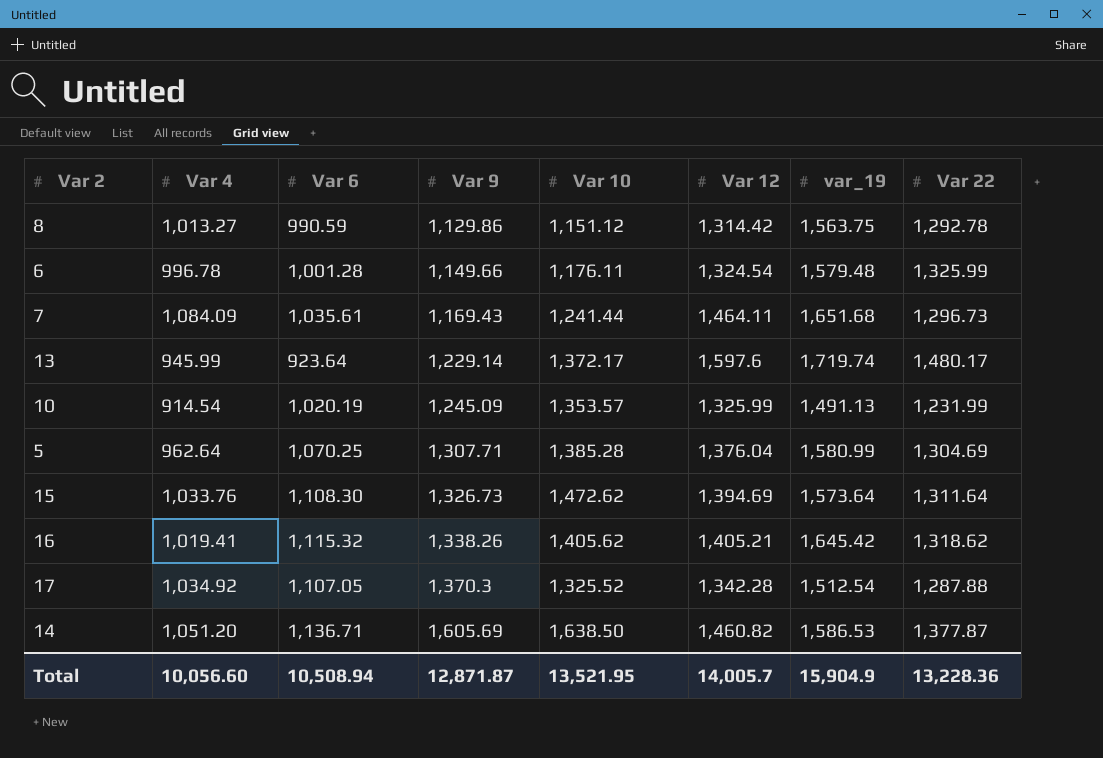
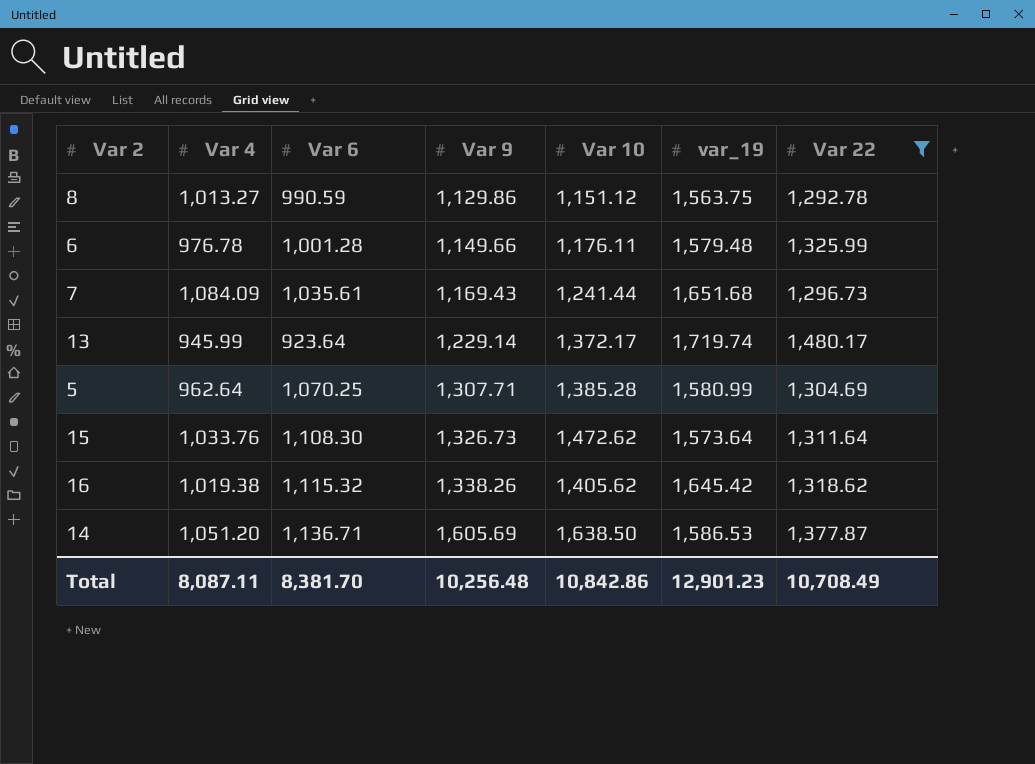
filter: none -> Var 22 >= 1,292.78
column Var 12 | position: 6 -> none
6 | Var 4: 996.78 -> 976.78
16 | Var 4: 1,019.41 -> 1,019.38
Total | Var 4: 10,056.60 -> 8,087.11
Total | Var 6: 10,508.94 -> 8,381.70
Total | Var 9: 12,871.87 -> 10,256.48
Total | Var 10: 13,521.95 -> 10,842.86
Total | var_19: 15,904.9 -> 12,901.23
Total | Var 22: 13,228.36 -> 10,708.49

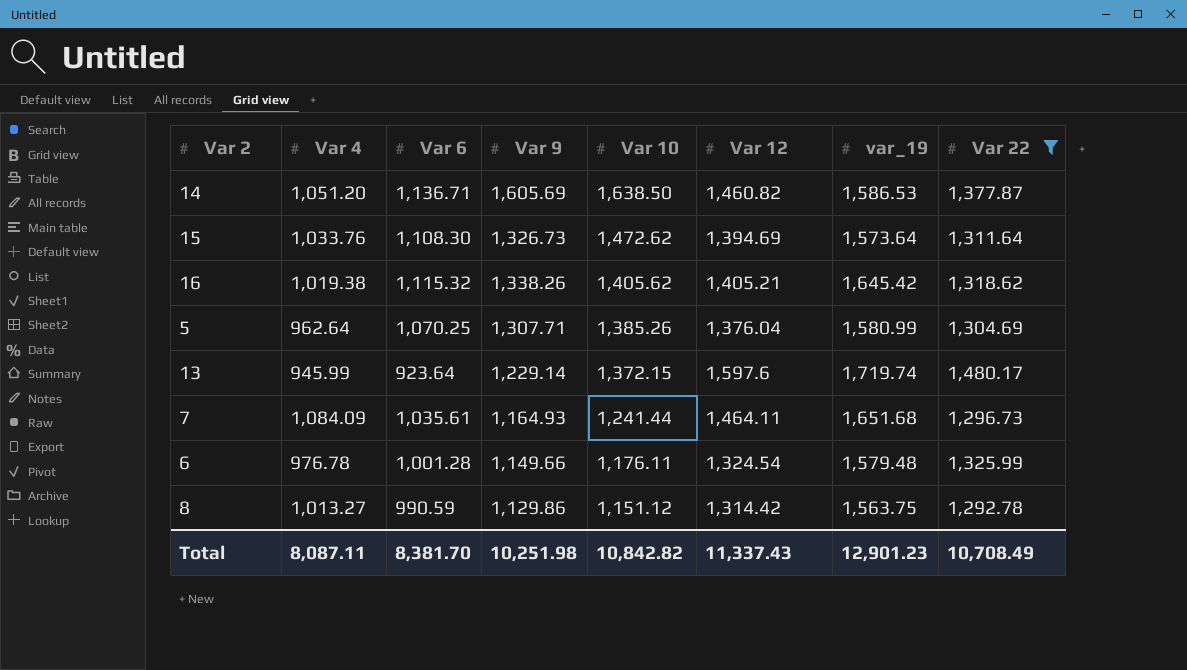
row order: Var 9 ascending -> Var 10 descending
column Var 12 | position: none -> 6
5 | Var 10: 1,385.28 -> 1,385.26
13 | Var 10: 1,372.17 -> 1,372.15
7 | Var 9: 1,169.43 -> 1,164.93
Total | Var 9: 10,256.48 -> 10,251.98
Total | Var 10: 10,842.86 -> 10,842.82

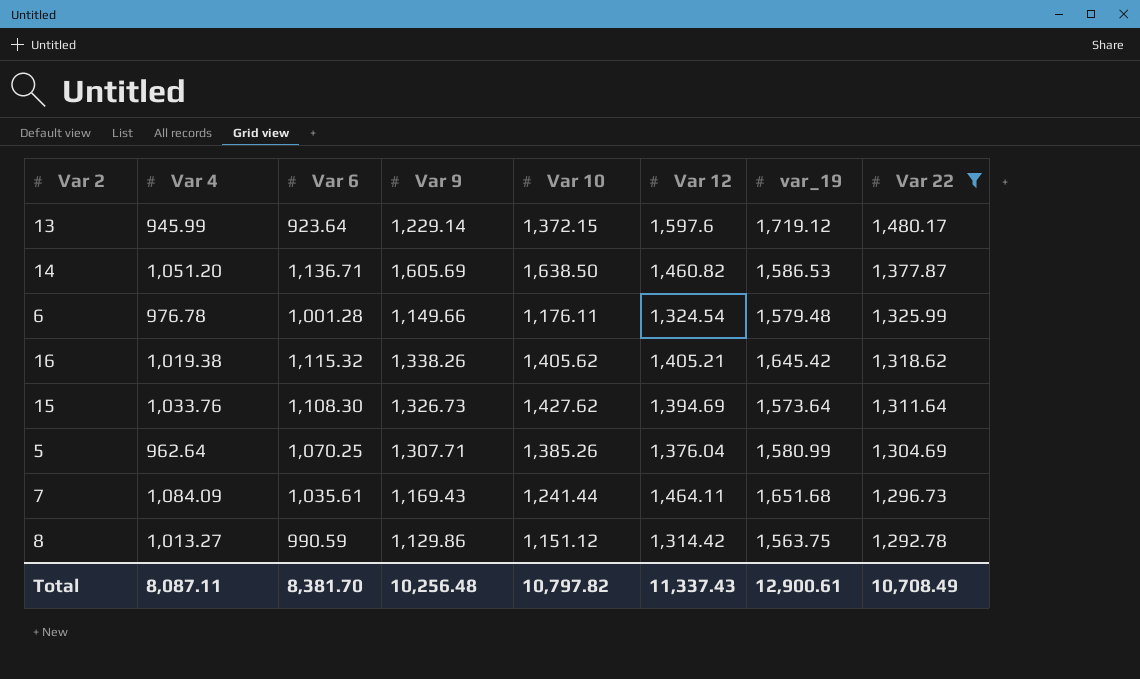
row order: Var 10 descending -> Var 22 descending
13 | var_19: 1,719.74 -> 1,719.12
15 | Var 10: 1,472.62 -> 1,427.62
7 | Var 9: 1,164.93 -> 1,169.43
Total | Var 9: 10,251.98 -> 10,256.48
Total | Var 10: 10,842.82 -> 10,797.82
Total | var_19: 12,901.23 -> 12,900.61

